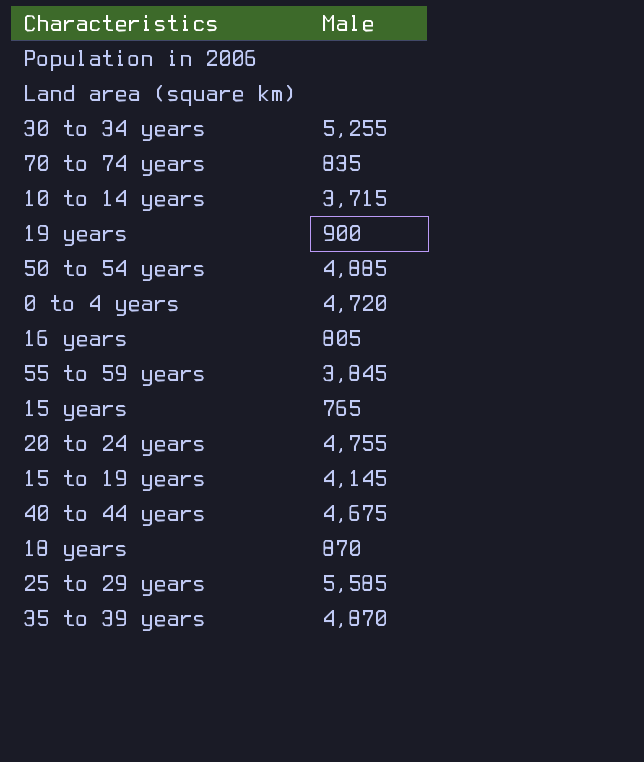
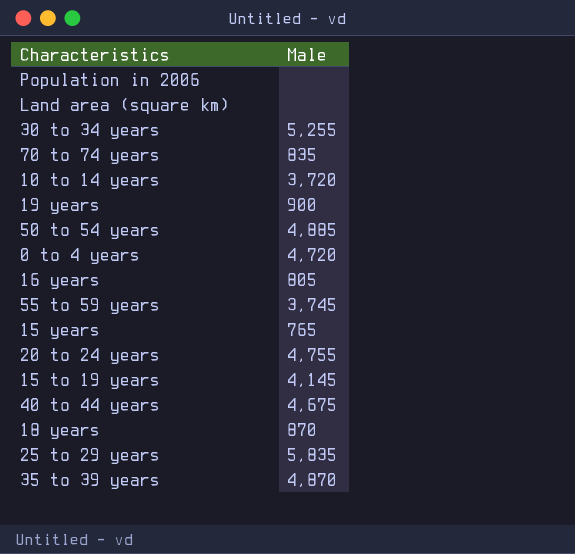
10 to 14 years | Male: 3,715 -> 3,720
55 to 59 years | Male: 3,845 -> 3,745
25 to 29 years | Male: 5,585 -> 5,835

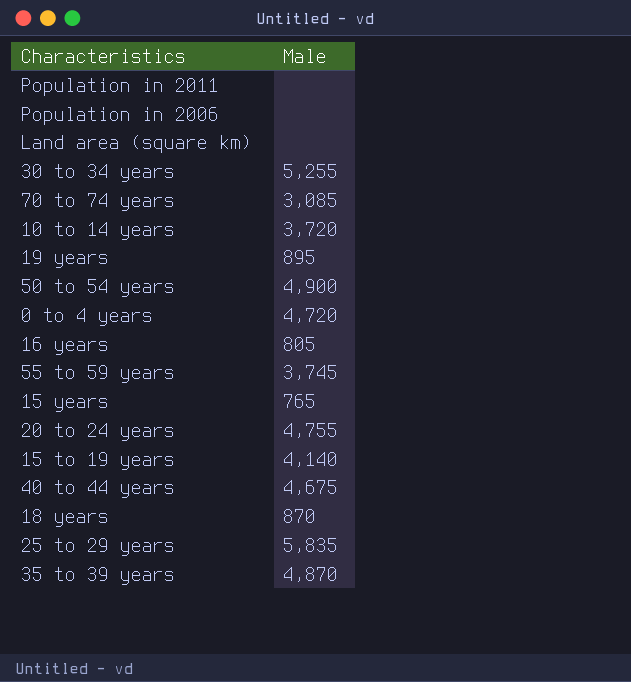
row Population in 2011: none -> none
70 to 74 years | Male: 835 -> 3,085
19 years | Male: 900 -> 895
50 to 54 years | Male: 4,885 -> 4,900
15 to 19 years | Male: 4,145 -> 4,140

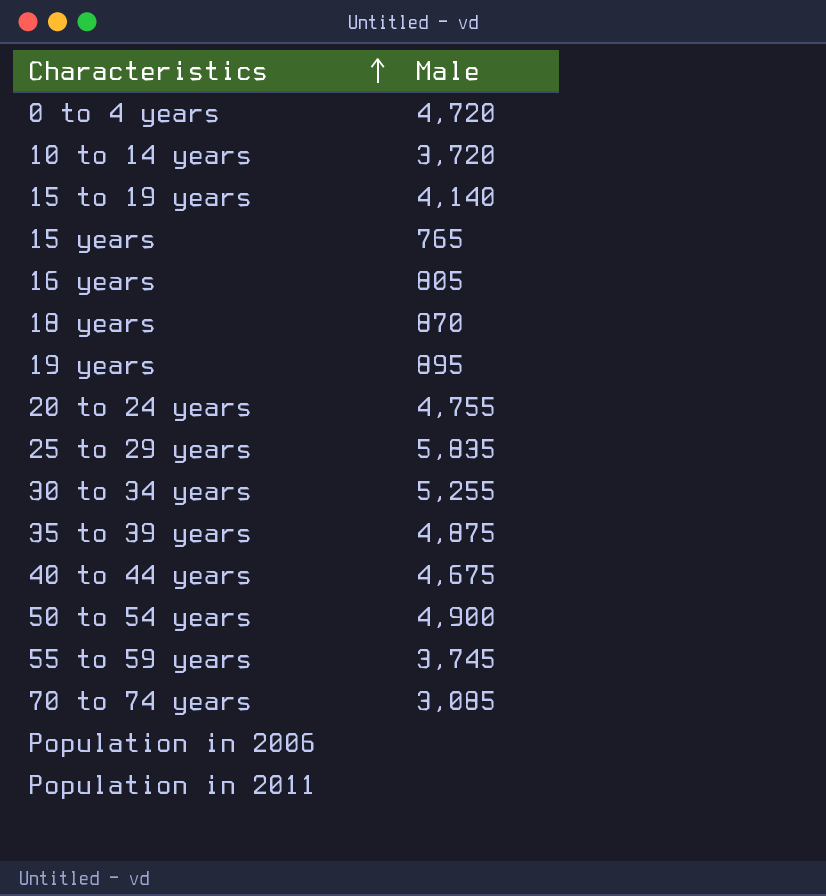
row order: none -> Characteristics ascending
row Land area (square km): none -> none
35 to 39 years | Male: 4,870 -> 4,875

